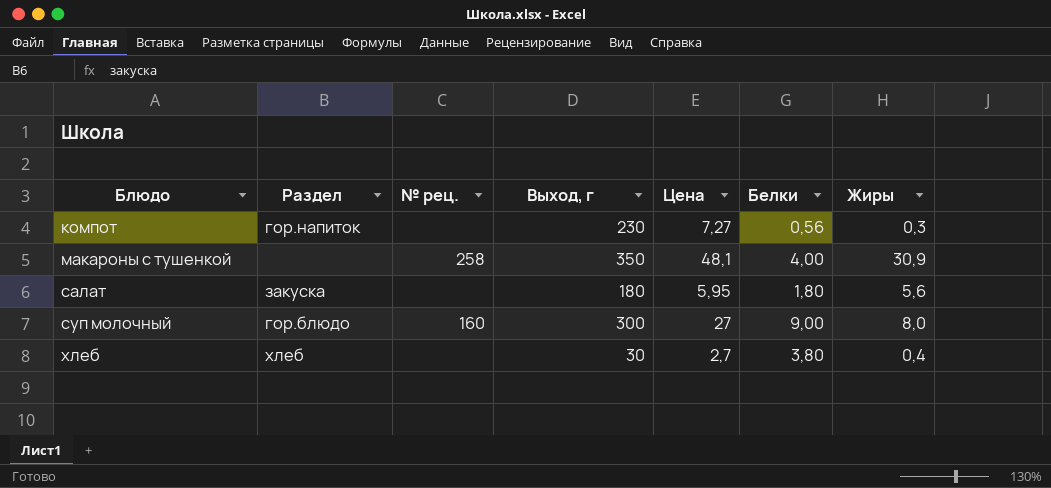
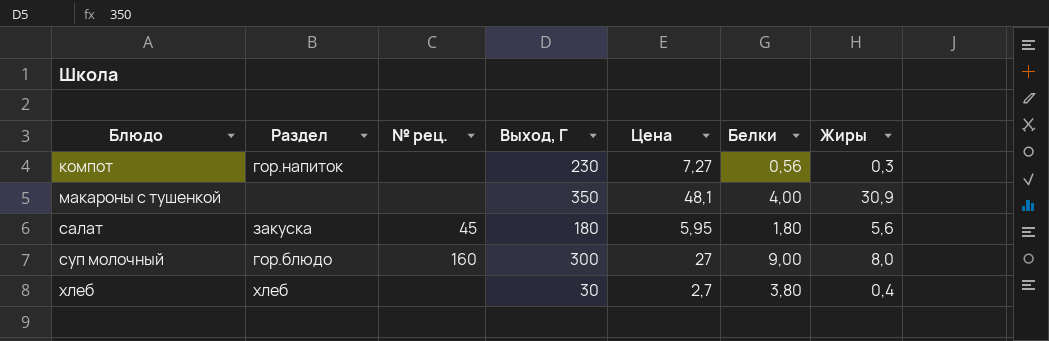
column name: Выход, г -> Выход, Г
макароны с тушенкой | № рец.: 258 -> none
салат | № рец.: none -> 45

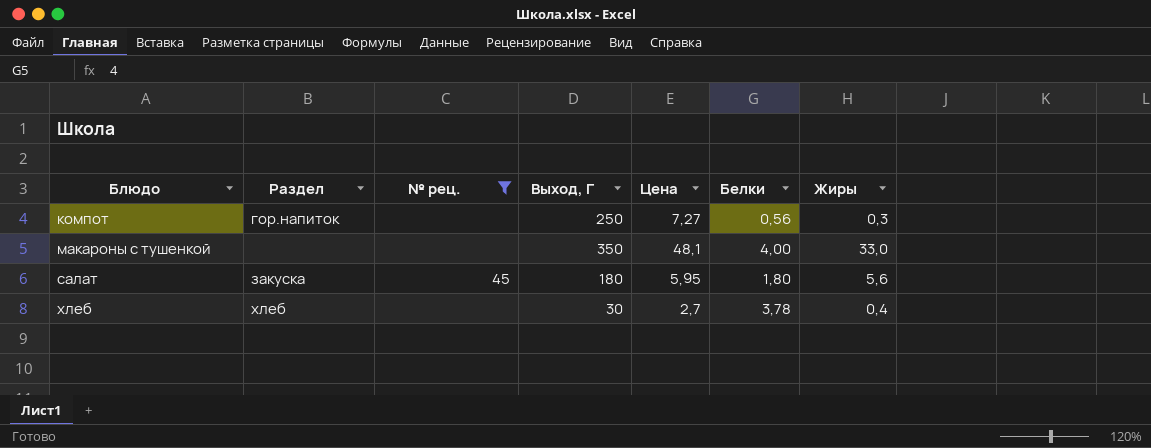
filter: none -> № рец. != 160
компот | Выход, Г: 230 -> 250
макароны с тушенкой | Жиры: 30,9 -> 33,0
хлеб | Белки: 3,80 -> 3,78

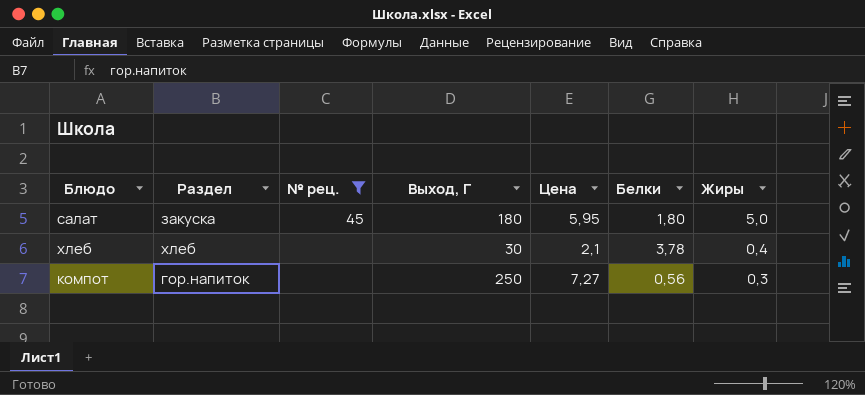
row order: Блюдо ascending -> Жиры descending
row макароны с тушенкой: none | none | 350 | 48,1 | 4,00 | 33,0 -> none
салат | Жиры: 5,6 -> 5,0
хлеб | Цена: 2,7 -> 2,1

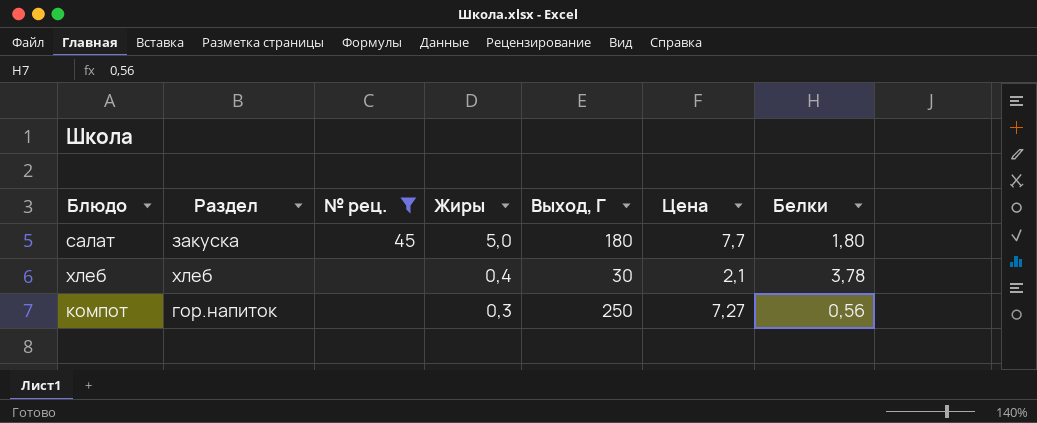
column Жиры | position: 7 -> 4
салат | Цена: 5,95 -> 7,7

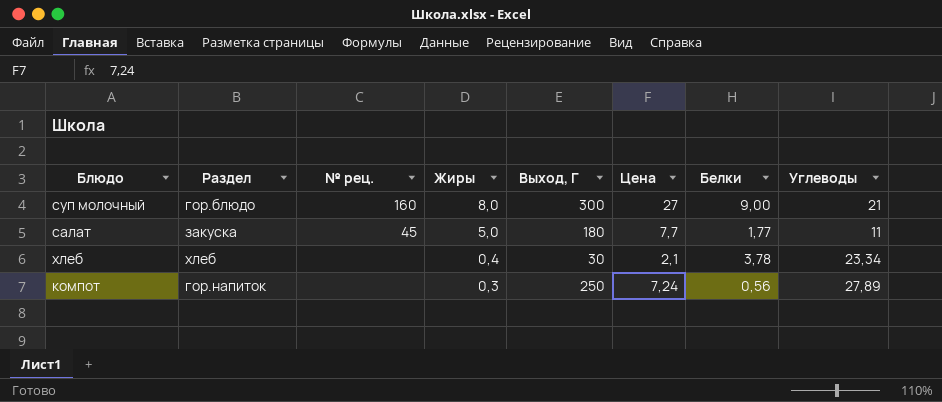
filter: № рец. != 160 -> none
column Углеводы | position: none -> 8
салат | Белки: 1,80 -> 1,77
компот | Цена: 7,27 -> 7,24

